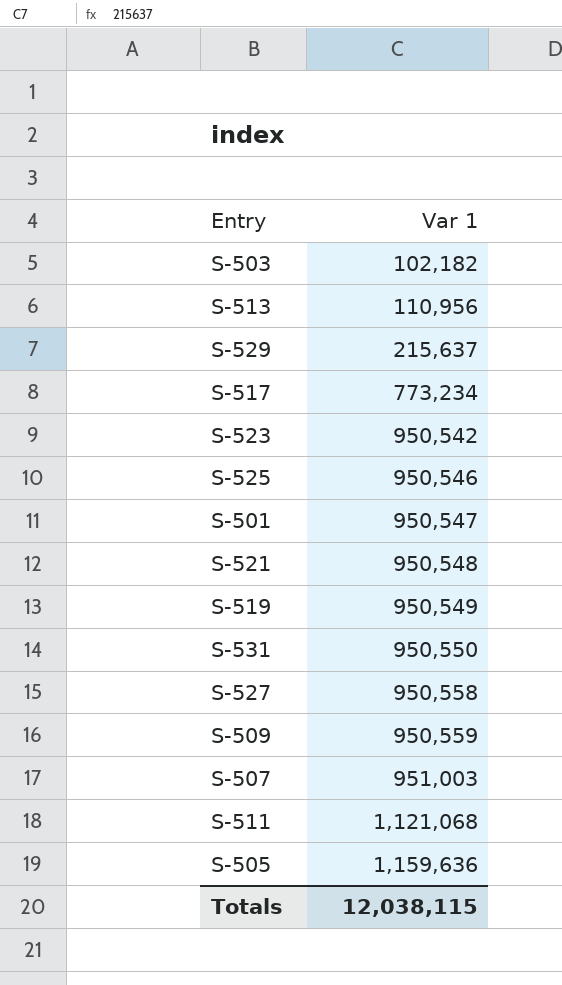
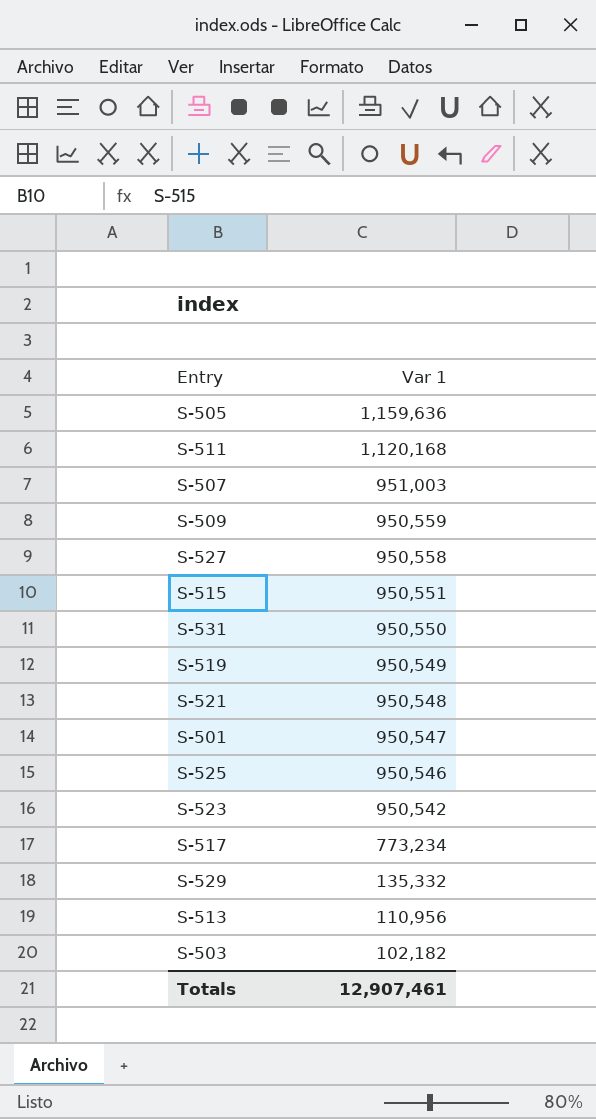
row order: Var 1 ascending -> Var 1 descending
S-511 | Var 1: 1,121,068 -> 1,120,168
row S-515: none -> 950,551
S-529 | Var 1: 215,637 -> 135,332
Totals | Var 1: 12,038,115 -> 12,907,461

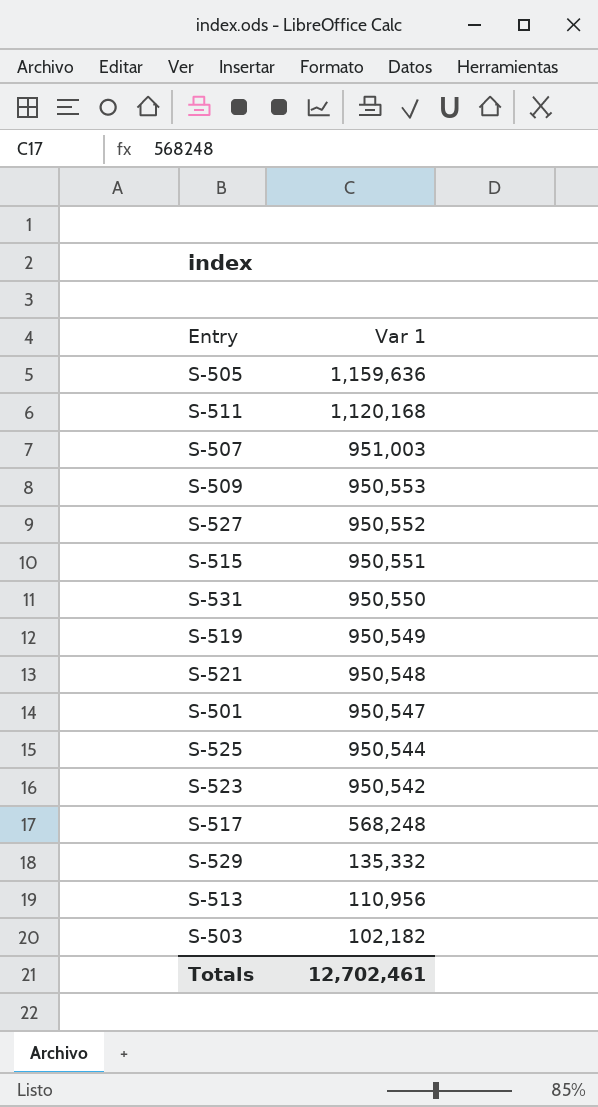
S-509 | Var 1: 950,559 -> 950,553
S-527 | Var 1: 950,558 -> 950,552
S-525 | Var 1: 950,546 -> 950,544
S-517 | Var 1: 773,234 -> 568,248
Totals | Var 1: 12,907,461 -> 12,702,461

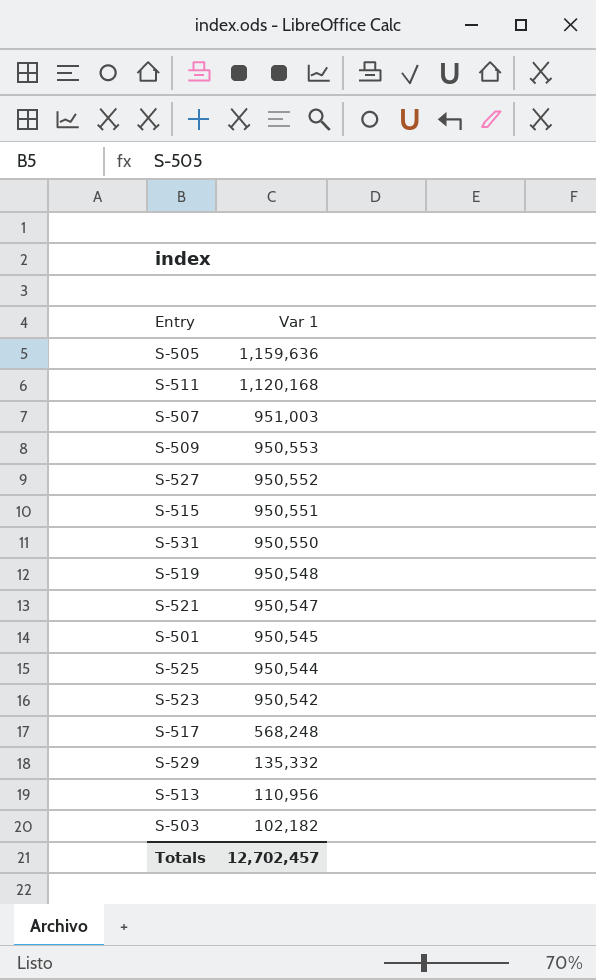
S-519 | Var 1: 950,549 -> 950,548
S-521 | Var 1: 950,548 -> 950,547
S-501 | Var 1: 950,547 -> 950,545
Totals | Var 1: 12,702,461 -> 12,702,457

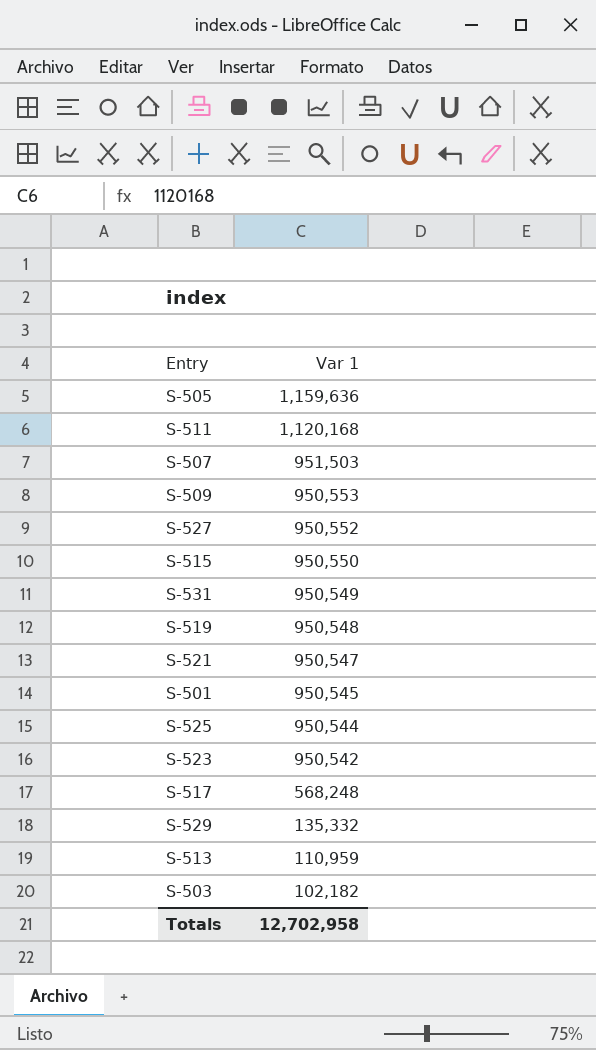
S-507 | Var 1: 951,003 -> 951,503
S-515 | Var 1: 950,551 -> 950,550
S-531 | Var 1: 950,550 -> 950,549
S-513 | Var 1: 110,956 -> 110,959
Totals | Var 1: 12,702,457 -> 12,702,958

